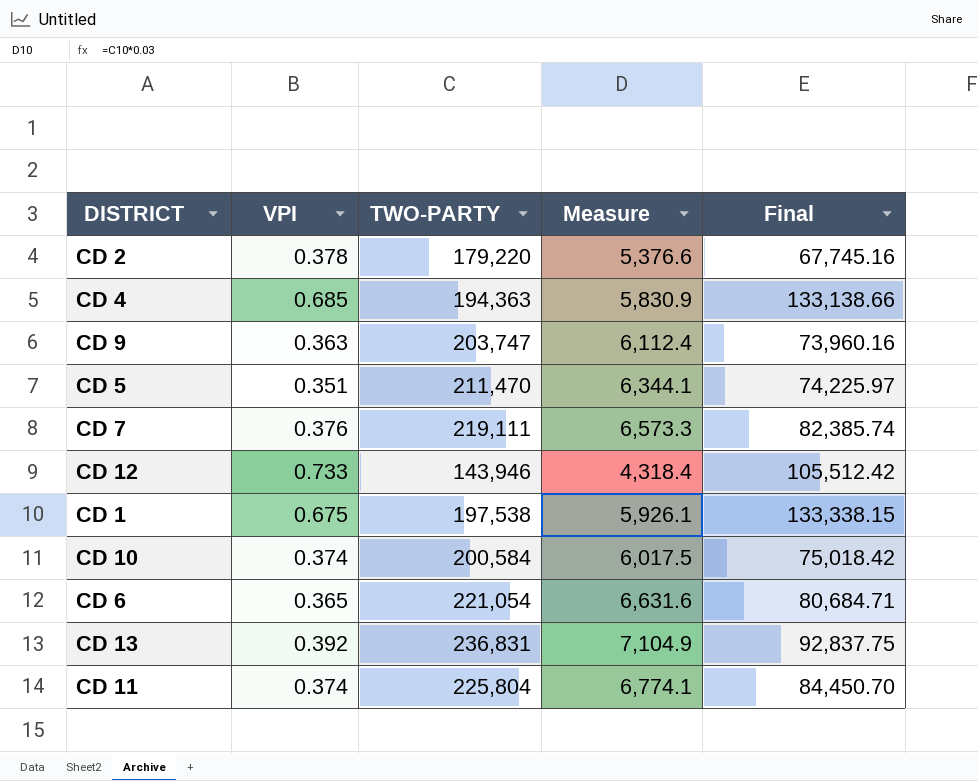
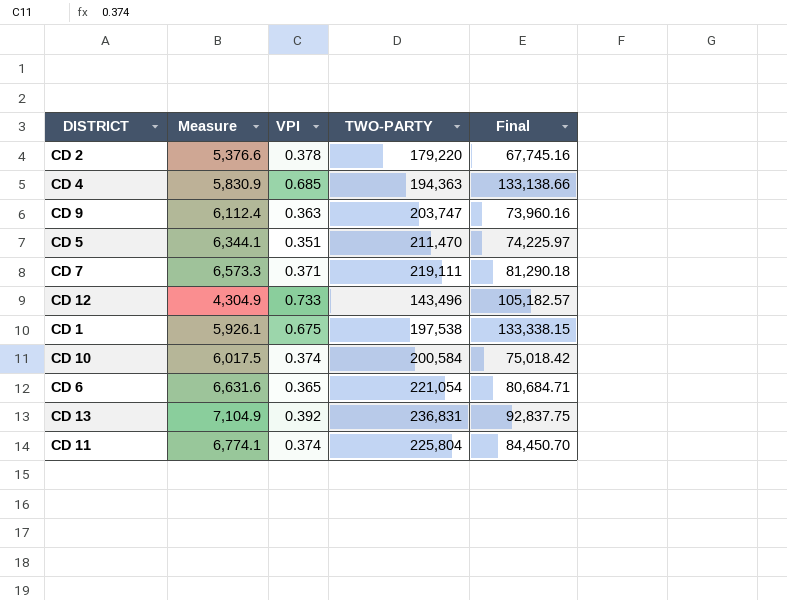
column Measure | position: 4 -> 2
CD 7 | VPI: 0.376 -> 0.371
CD 7 | Final: 82,385.74 -> 81,290.18
CD 12 | Measure: 4,318.4 -> 4,304.9
CD 12 | TWO-PARTY: 143,946 -> 143,496
CD 12 | Final: 105,512.42 -> 105,182.57

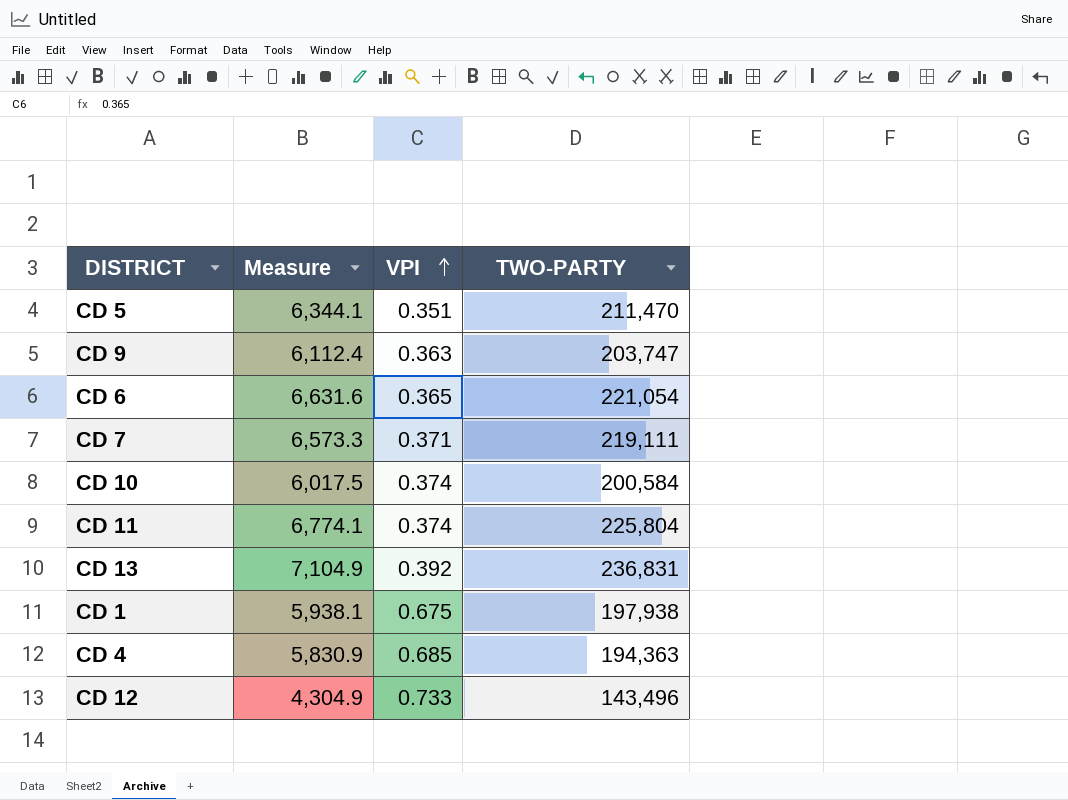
row order: none -> VPI ascending
column Final | formula: [VPI] * [TWO-PARTY] -> none
row CD 2: 5,376.6 | 0.378 | 179,220 | 67,745.16 -> none
CD 1 | Measure: 5,926.1 -> 5,938.1
CD 1 | TWO-PARTY: 197,538 -> 197,938

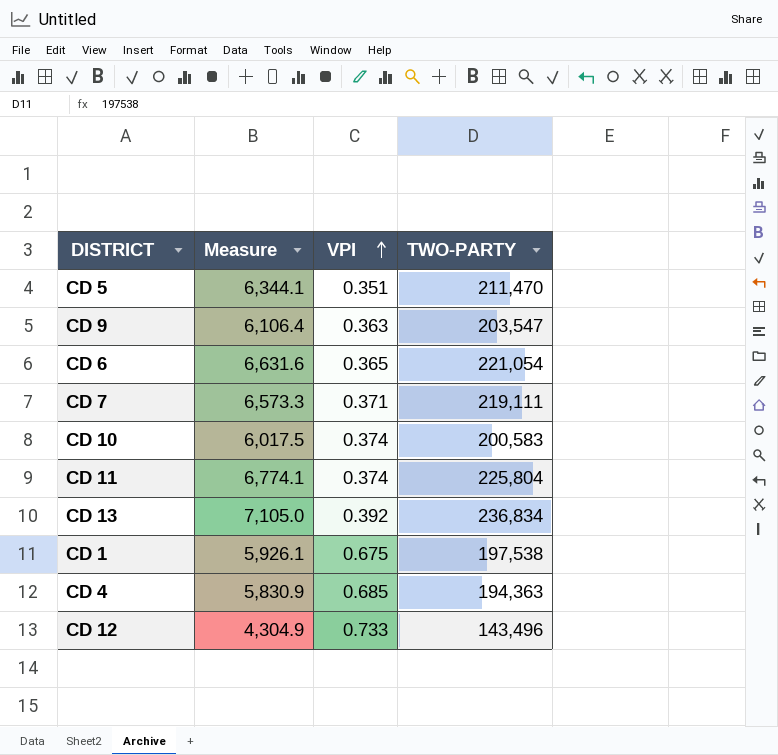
CD 9 | Measure: 6,112.4 -> 6,106.4
CD 9 | TWO-PARTY: 203,747 -> 203,547
CD 10 | TWO-PARTY: 200,584 -> 200,583
CD 13 | Measure: 7,104.9 -> 7,105.0
CD 13 | TWO-PARTY: 236,831 -> 236,834
CD 1 | Measure: 5,938.1 -> 5,926.1
CD 1 | TWO-PARTY: 197,938 -> 197,538

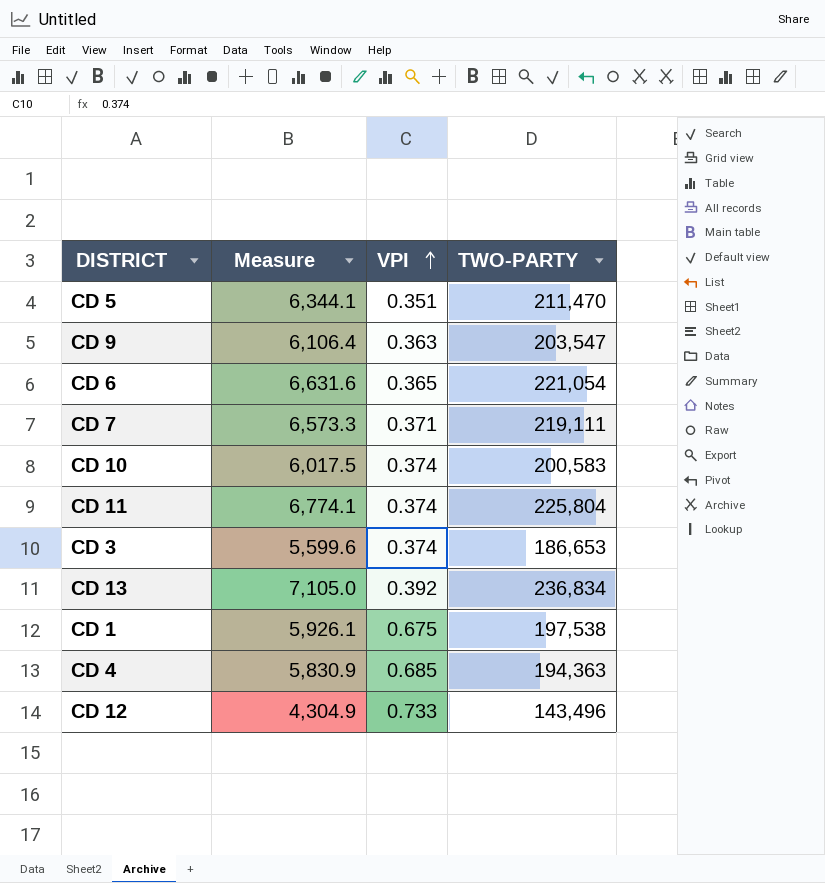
row CD 3: none -> 5,599.6 | 0.374 | 186,653

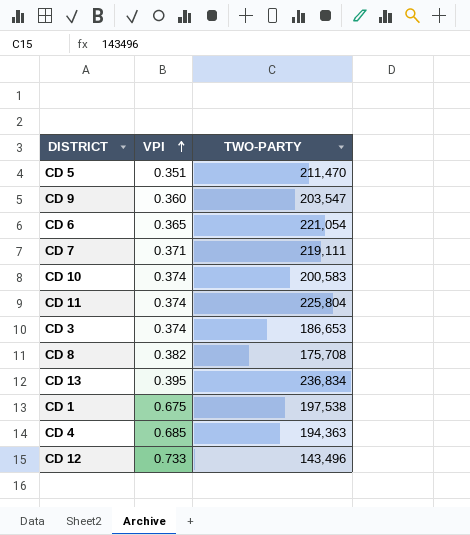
column Measure | formula: [TWO-PARTY] * 0.03 -> none
CD 9 | VPI: 0.363 -> 0.360
row CD 8: none -> 0.382 | 175,708
CD 13 | VPI: 0.392 -> 0.395

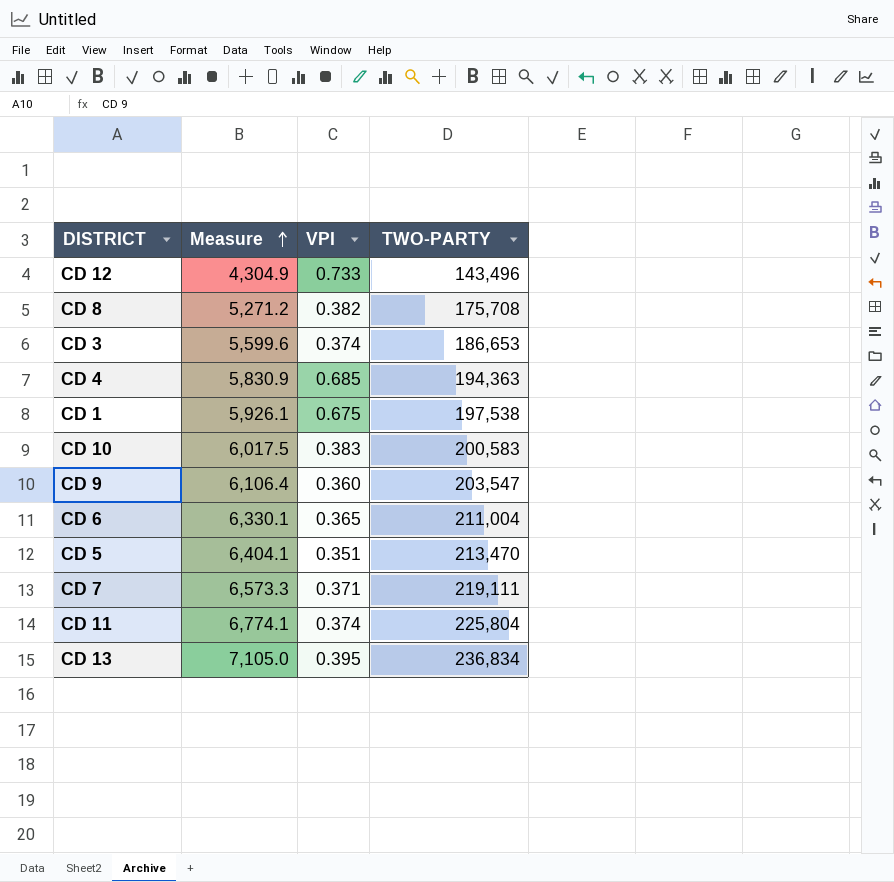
row order: VPI ascending -> Measure ascending
column Measure | formula: none -> [TWO-PARTY] * 0.03
CD 10 | VPI: 0.374 -> 0.383
CD 6 | TWO-PARTY: 221,054 -> 211,004
CD 5 | TWO-PARTY: 211,470 -> 213,470

